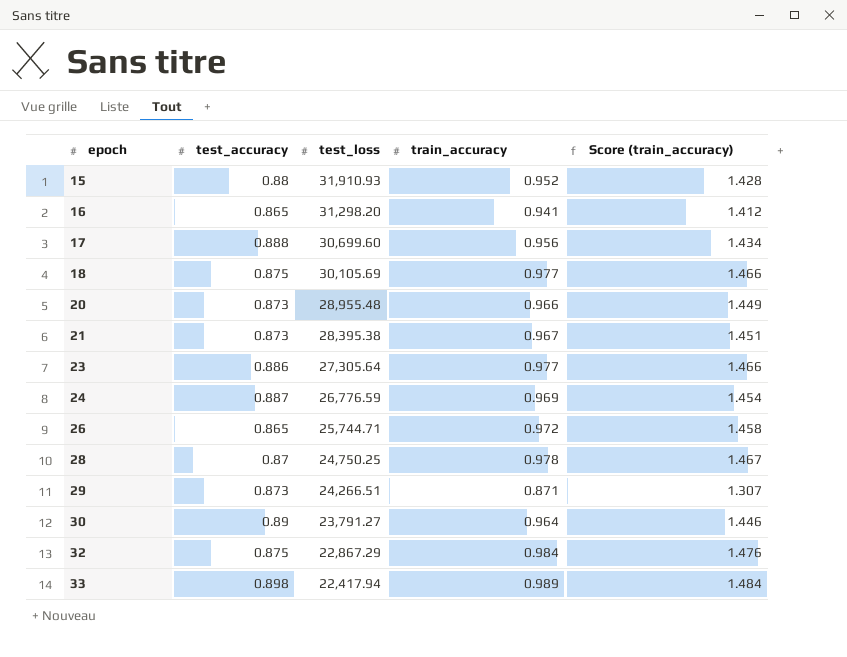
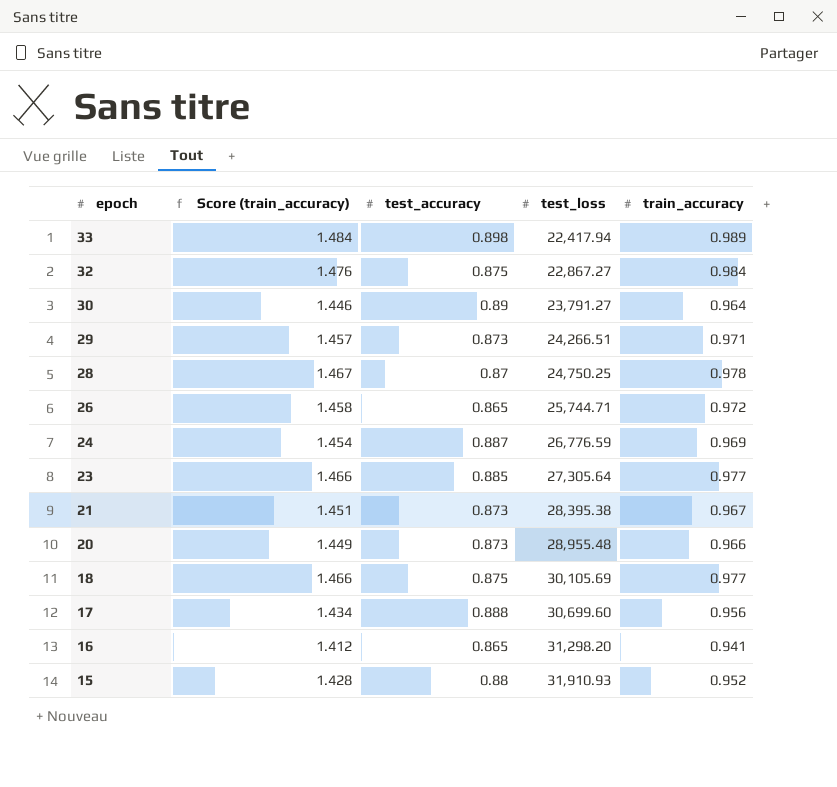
row order: epoch ascending -> epoch descending
column Score (train_accuracy) | position: 5 -> 2
32 | test_loss: 22,867.29 -> 22,867.27
29 | Score (train_accuracy): 1.307 -> 1.457
29 | train_accuracy: 0.871 -> 0.971
23 | test_accuracy: 0.886 -> 0.885

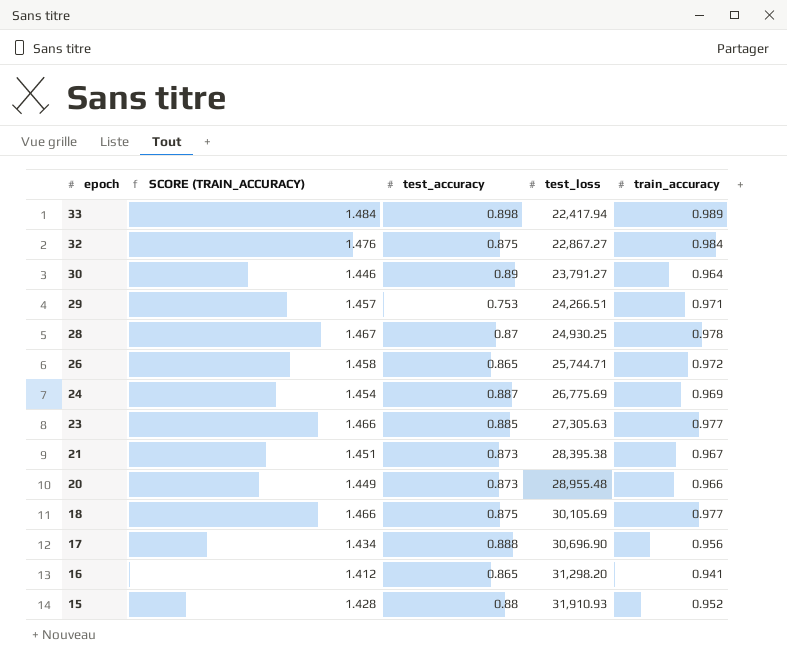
column name: Score (train_accuracy) -> SCORE (TRAIN_ACCURACY)
29 | test_accuracy: 0.873 -> 0.753
28 | test_loss: 24,750.25 -> 24,930.25
24 | test_loss: 26,776.59 -> 26,775.69
23 | test_loss: 27,305.64 -> 27,305.63
17 | test_loss: 30,699.60 -> 30,696.90

